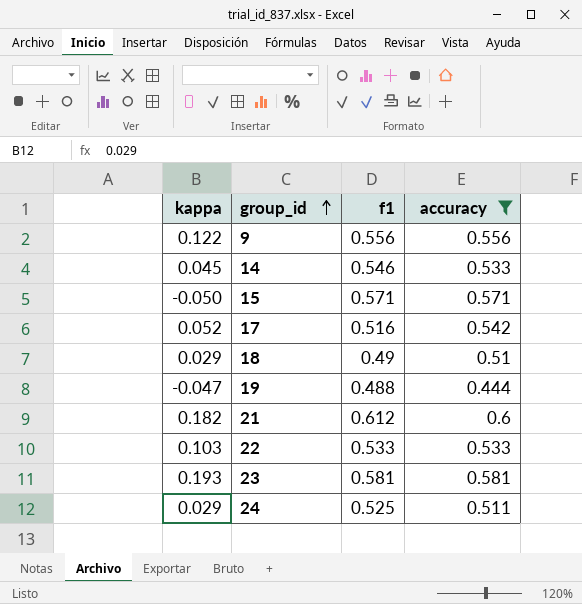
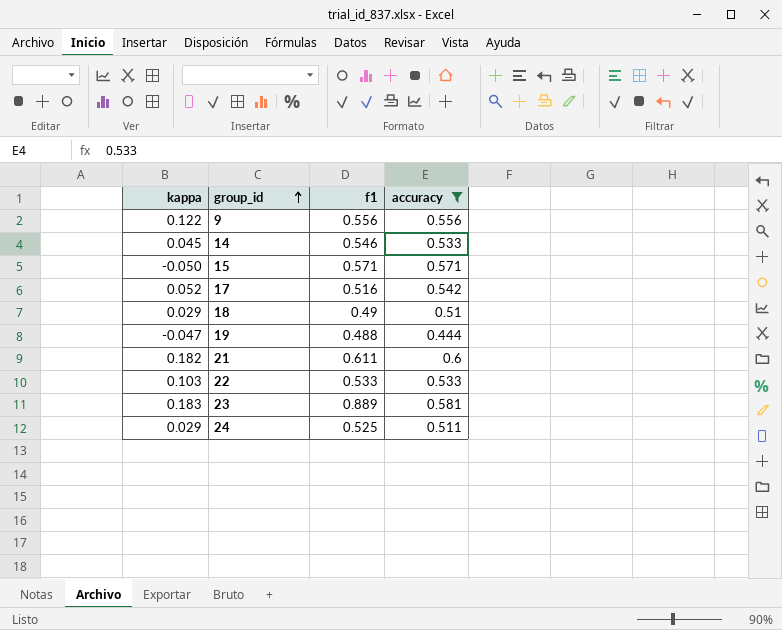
21 | f1: 0.612 -> 0.611
23 | kappa: 0.193 -> 0.183
23 | f1: 0.581 -> 0.889

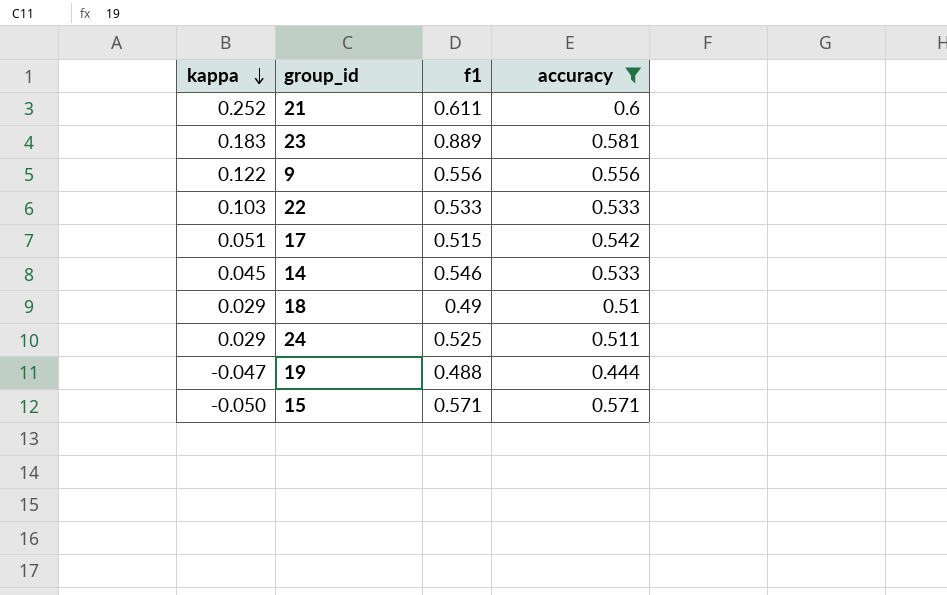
row order: group_id ascending -> kappa descending
21 | kappa: 0.182 -> 0.252
17 | kappa: 0.052 -> 0.051
17 | f1: 0.516 -> 0.515

